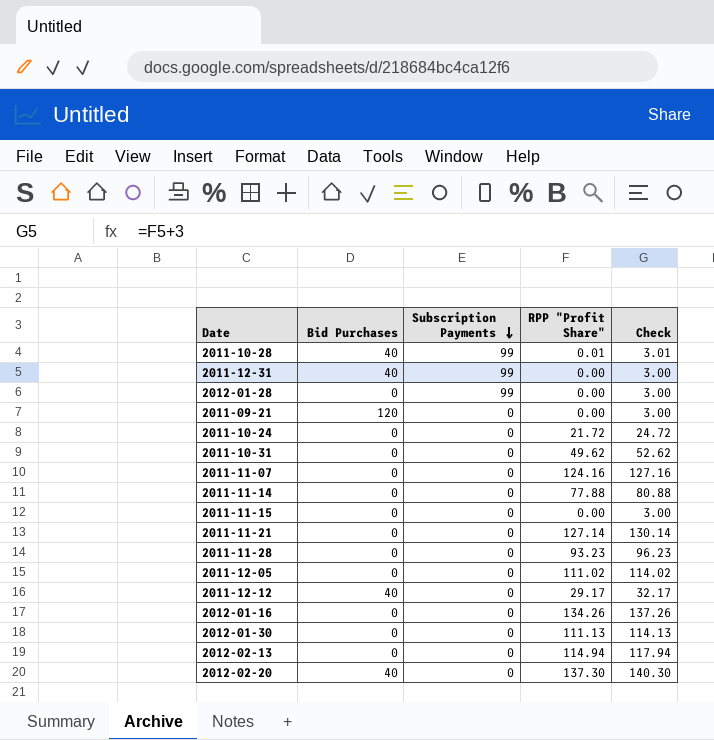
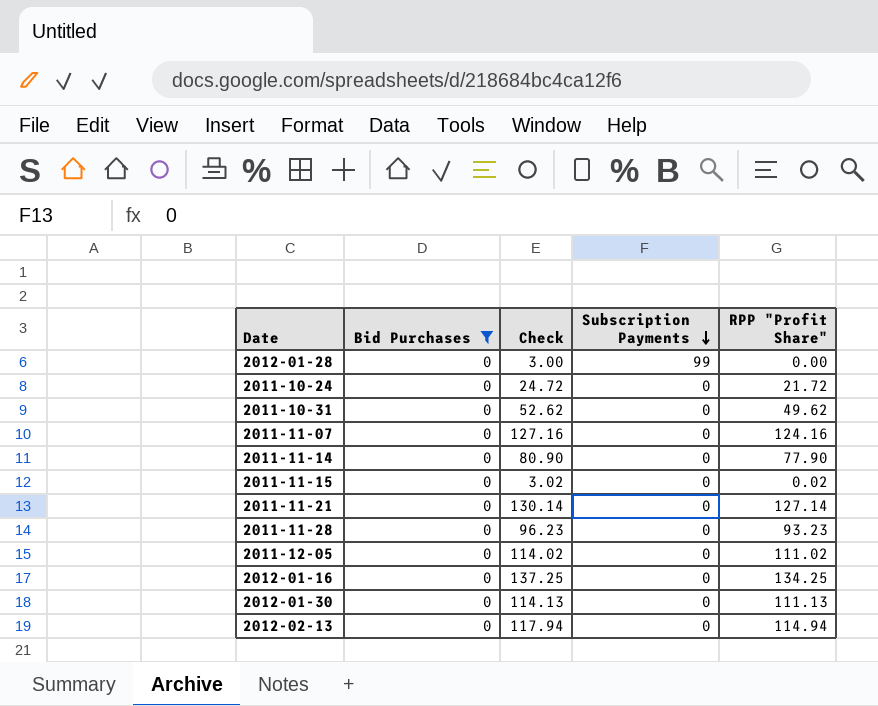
filter: none -> Bid Purchases = 0
column Check | position: 5 -> 3
2011-11-14 | Check: 80.88 -> 80.90
2011-11-14 | RPP "Profit Share": 77.88 -> 77.90
2011-11-15 | Check: 3.00 -> 3.02
2011-11-15 | RPP "Profit Share": 0.00 -> 0.02
2012-01-16 | Check: 137.26 -> 137.25
2012-01-16 | RPP "Profit Share": 134.26 -> 134.25

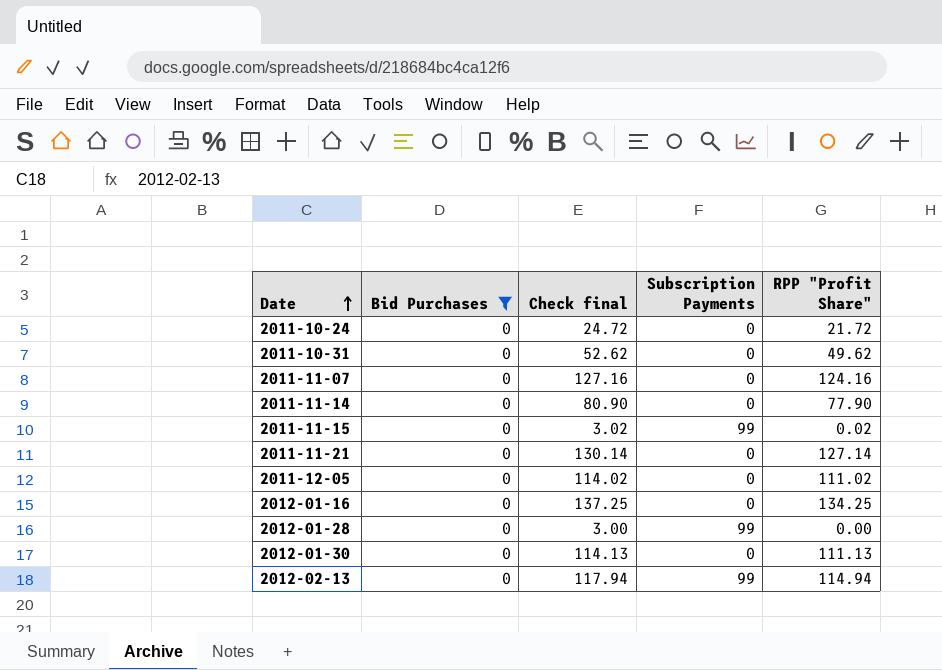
row order: Subscription Payments descending -> Date ascending
column name: Check -> Check final
row 2011-11-28: 0 | 96.23 | 0 | 93.23 -> none
2011-11-15 | Subscription Payments: 0 -> 99
2012-02-13 | Subscription Payments: 0 -> 99

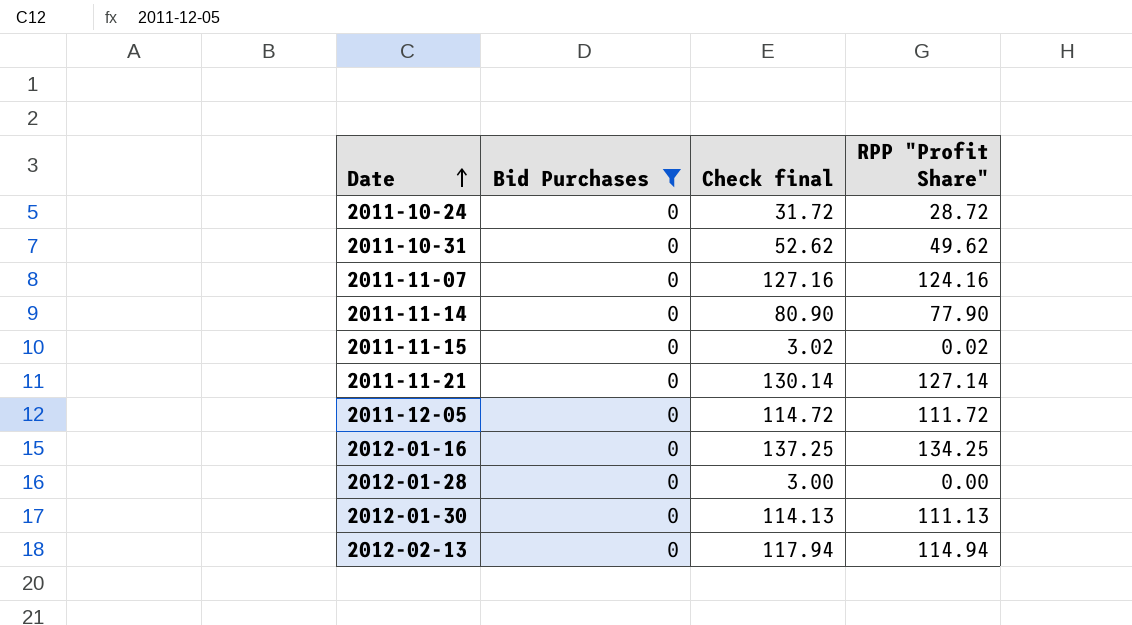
column Subscription Payments | position: 4 -> none
2011-10-24 | Check final: 24.72 -> 31.72
2011-10-24 | RPP "Profit Share": 21.72 -> 28.72
2011-12-05 | Check final: 114.02 -> 114.72
2011-12-05 | RPP "Profit Share": 111.02 -> 111.72

